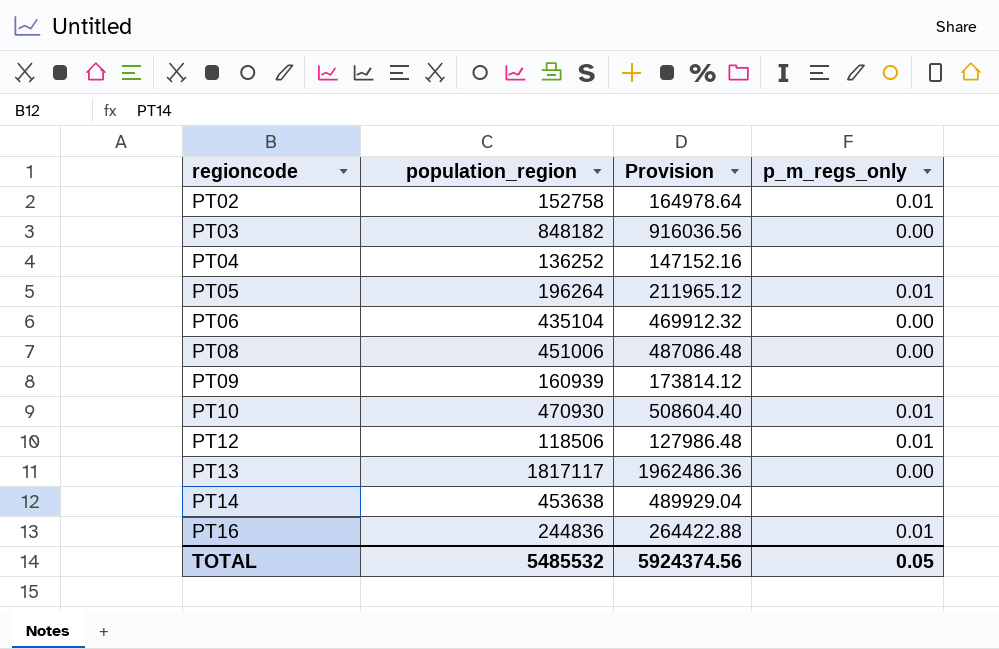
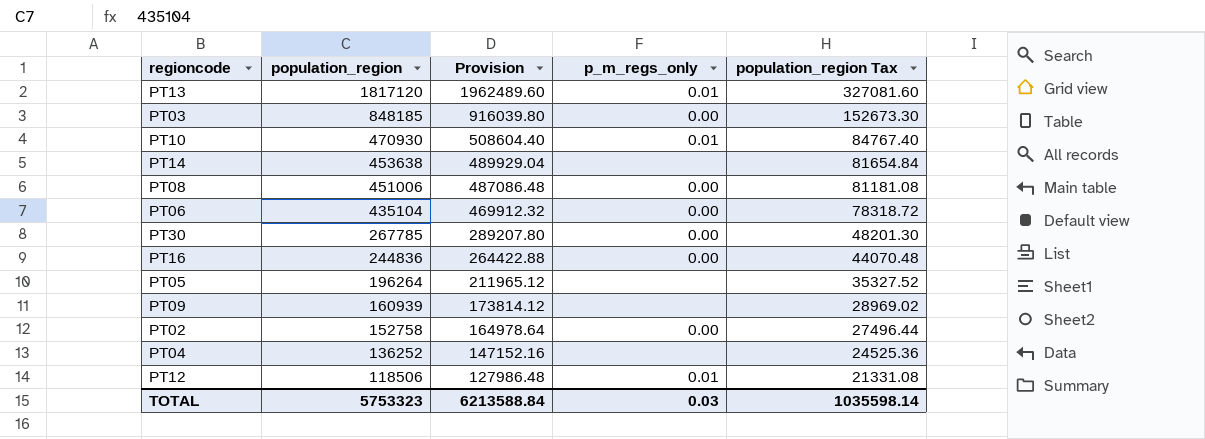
row order: regioncode ascending -> population_region descending
column population_region Tax | formula: none -> [population_region] * 0.18
PT13 | population_region: 1817117 -> 1817120
PT13 | Provision: 1962486.36 -> 1962489.60
PT13 | p_m_regs_only: 0.00 -> 0.01
PT03 | population_region: 848182 -> 848185
PT03 | Provision: 916036.56 -> 916039.80
row PT30: none -> 267785 | 289207.80 | 0.00 | 48201.30
PT16 | p_m_regs_only: 0.01 -> 0.00
PT05 | p_m_regs_only: 0.01 -> none
PT02 | p_m_regs_only: 0.01 -> 0.00
TOTAL | population_region: 5485532 -> 5753323
TOTAL | Provision: 5924374.56 -> 6213588.84
TOTAL | p_m_regs_only: 0.05 -> 0.03

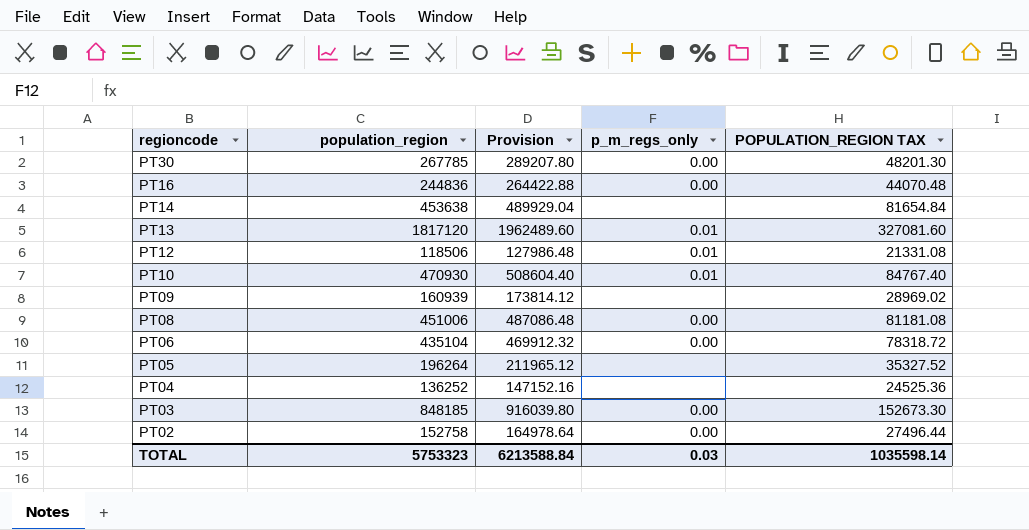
row order: population_region descending -> regioncode descending
column name: population_region Tax -> POPULATION_REGION TAX

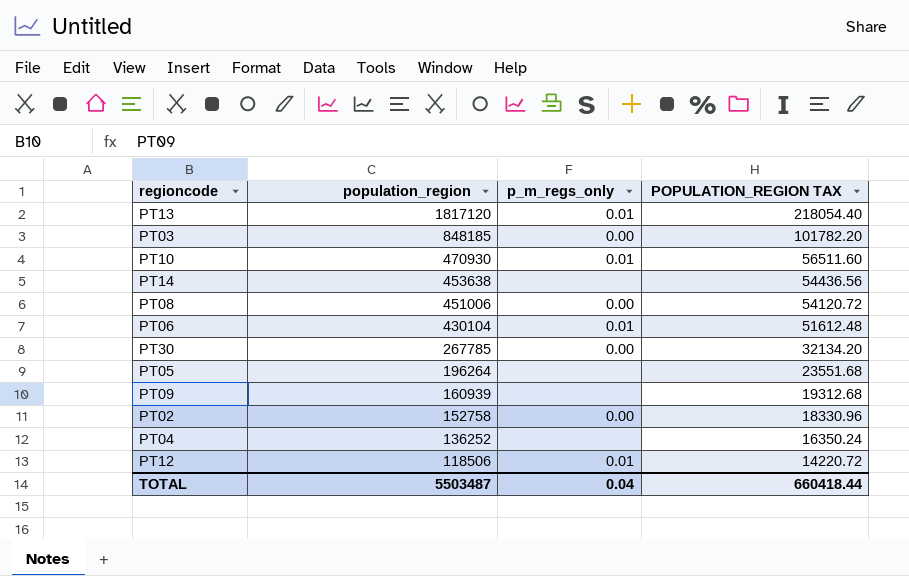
row order: regioncode descending -> population_region descending
column Provision | formula: [population_region] * 1.08 -> none
column POPULATION_REGION TAX | formula: [population_region] * 0.18 -> [population_region] * 0.12
row PT16: 244836 | 264422.88 | 0.00 | 44070.48 -> none
PT06 | population_region: 435104 -> 430104
PT06 | p_m_regs_only: 0.00 -> 0.01
TOTAL | population_region: 5753323 -> 5503487
TOTAL | p_m_regs_only: 0.03 -> 0.04
TOTAL | POPULATION_REGION TAX: 1035598.14 -> 660418.44

